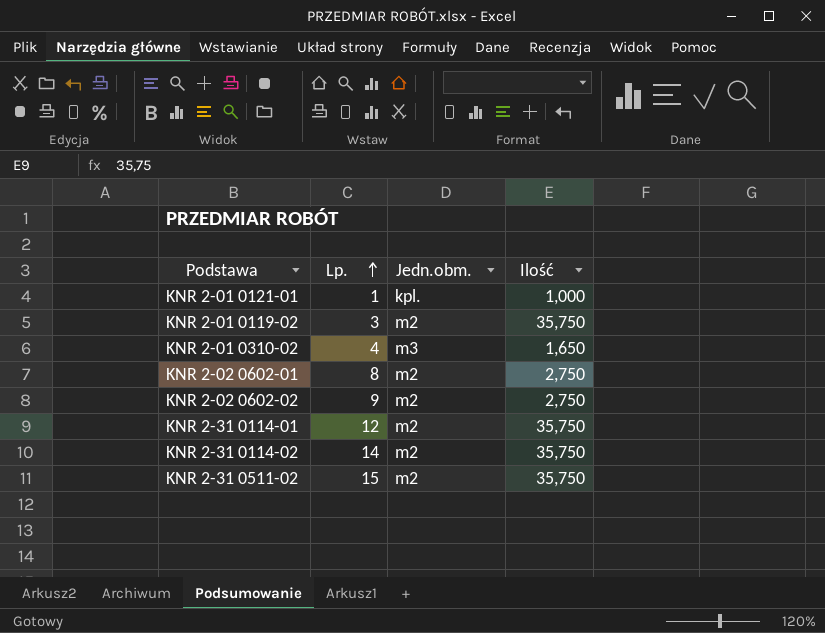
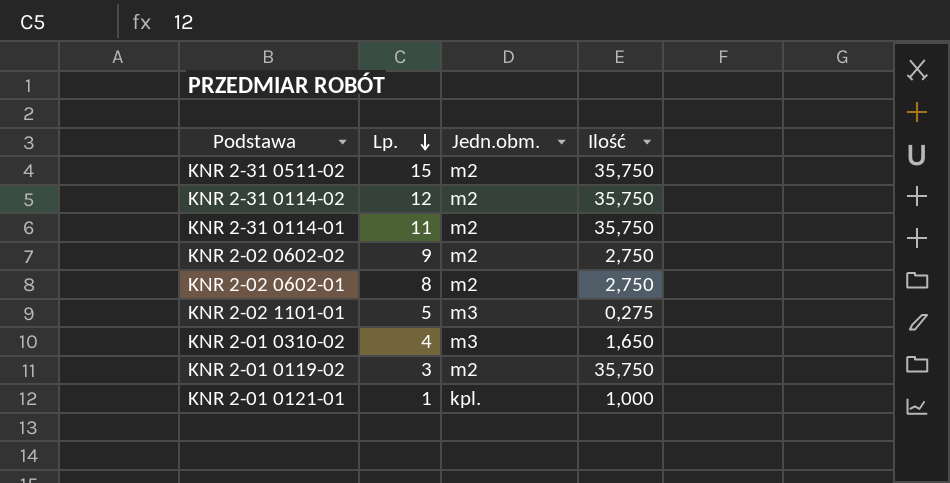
row order: Lp. ascending -> Lp. descending
KNR 2-31 0114-02 | Lp.: 14 -> 12
KNR 2-31 0114-01 | Lp.: 12 -> 11
row KNR 2-02 1101-01: none -> 5 | m3 | 0,275

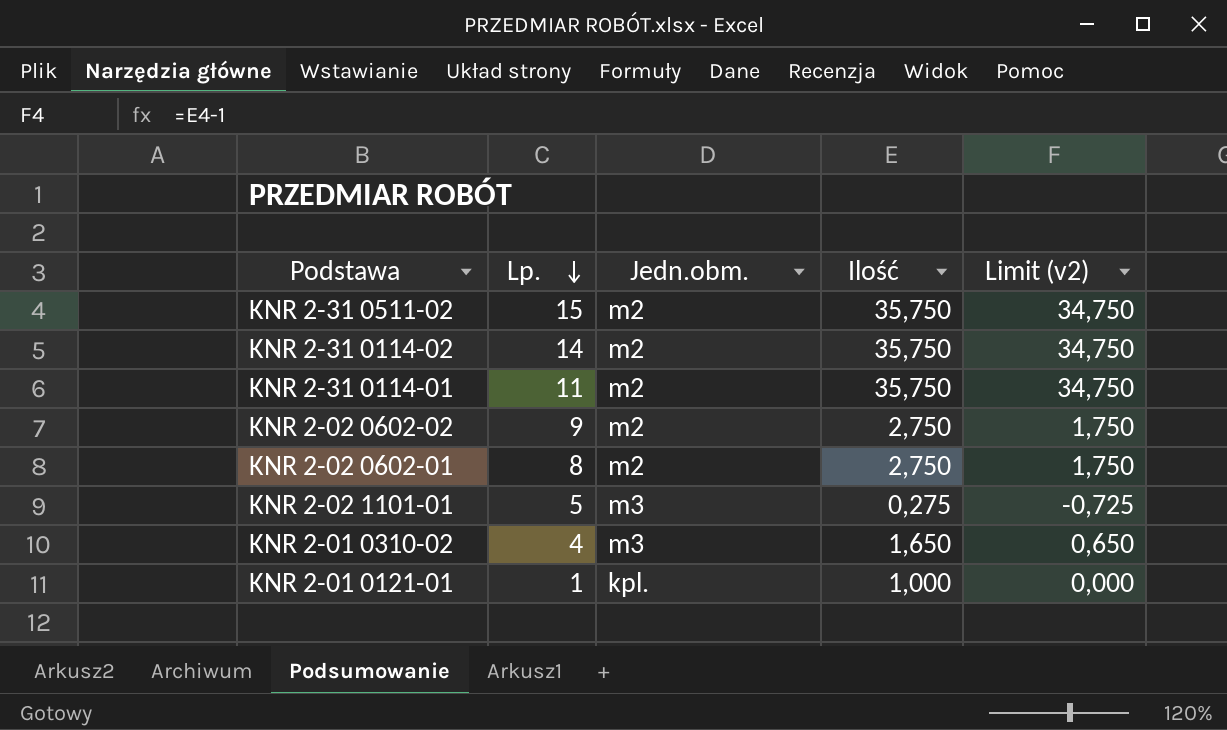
column Limit (v2) | formula: none -> [Ilość] - 1
row KNR 2-01 0119-02: 3 | m2 | 35,750 -> none
KNR 2-31 0114-02 | Lp.: 12 -> 14

